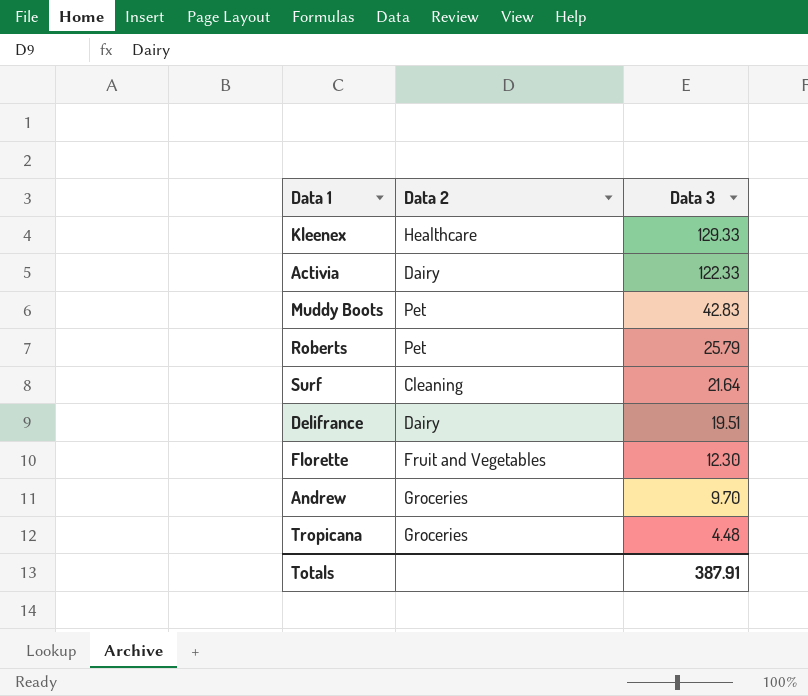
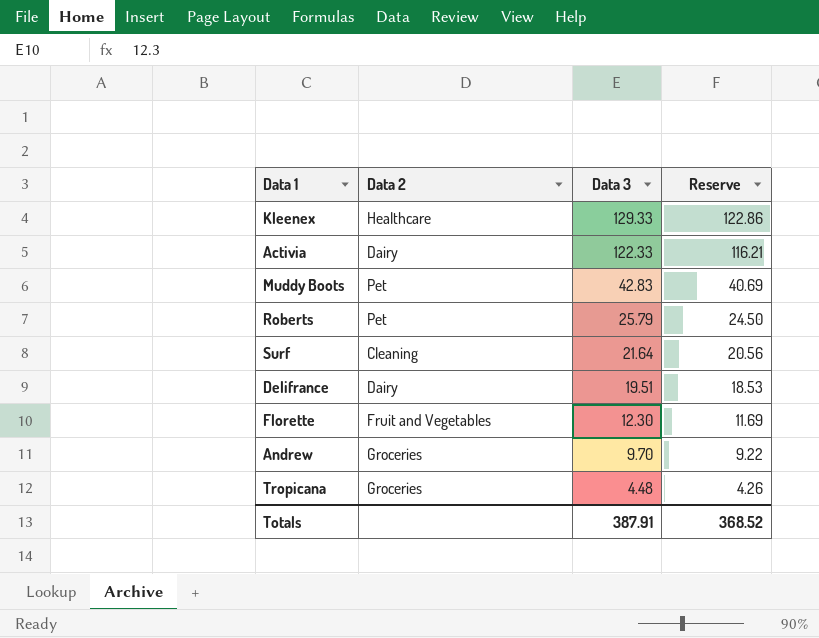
column Reserve | formula: none -> [Data 3] * 0.95

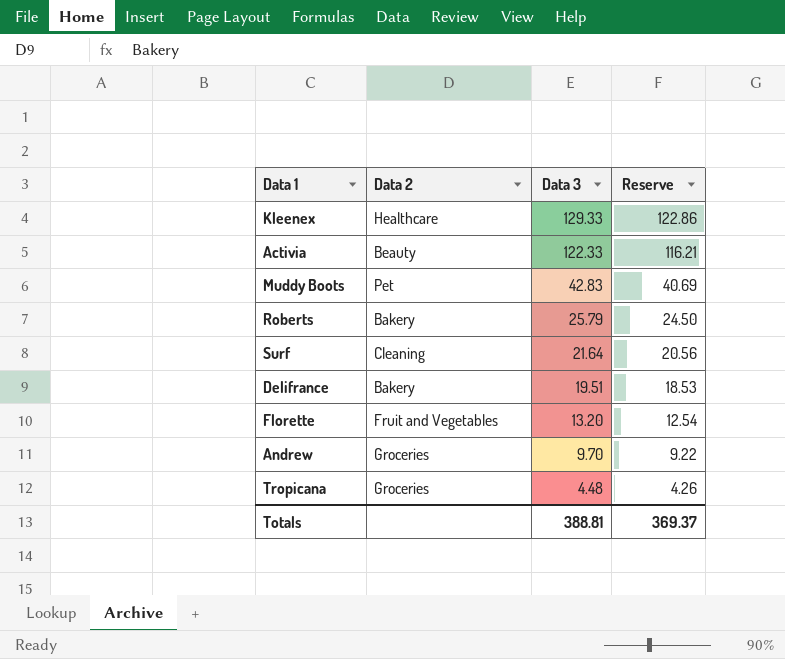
Activia | Data 2: Dairy -> Beauty
Roberts | Data 2: Pet -> Bakery
Delifrance | Data 2: Dairy -> Bakery
Florette | Data 3: 12.30 -> 13.20
Florette | Reserve: 11.69 -> 12.54
Totals | Data 3: 387.91 -> 388.81
Totals | Reserve: 368.52 -> 369.37

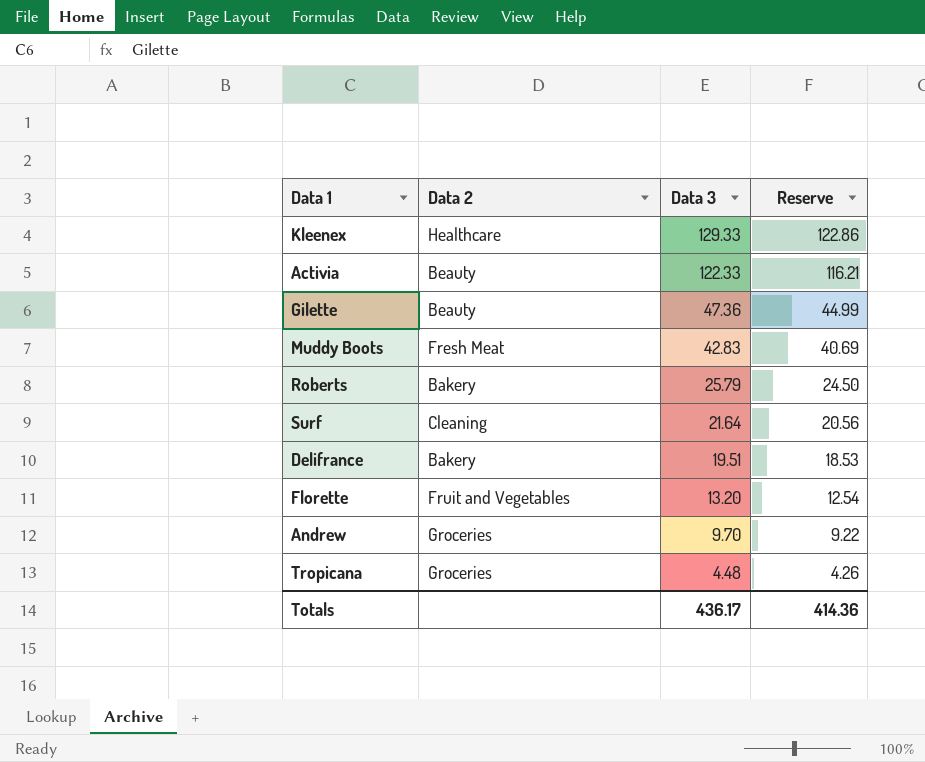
row Gilette: none -> Beauty | 47.36 | 44.99
Muddy Boots | Data 2: Pet -> Fresh Meat
Totals | Data 3: 388.81 -> 436.17
Totals | Reserve: 369.37 -> 414.36

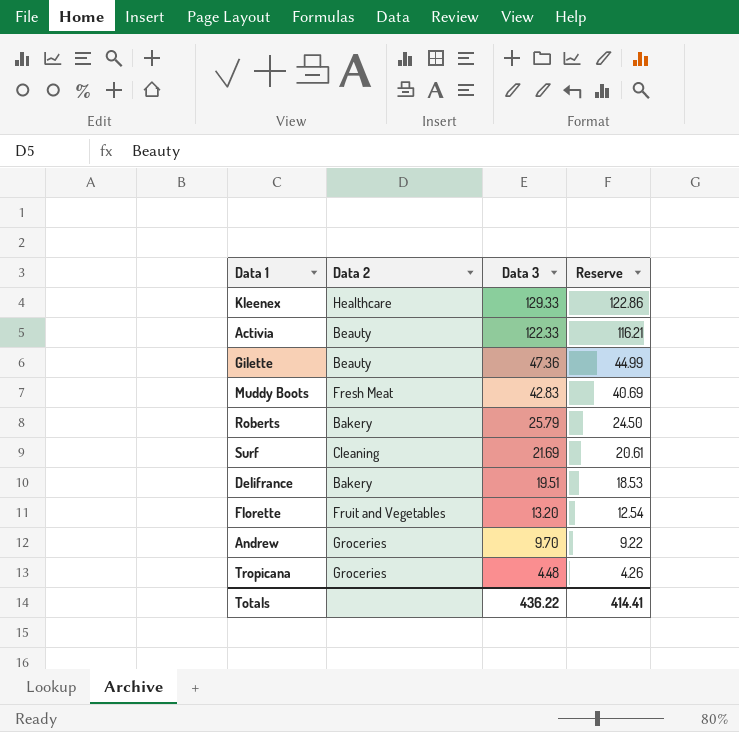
Surf | Data 3: 21.64 -> 21.69
Surf | Reserve: 20.56 -> 20.61
Totals | Data 3: 436.17 -> 436.22
Totals | Reserve: 414.36 -> 414.41

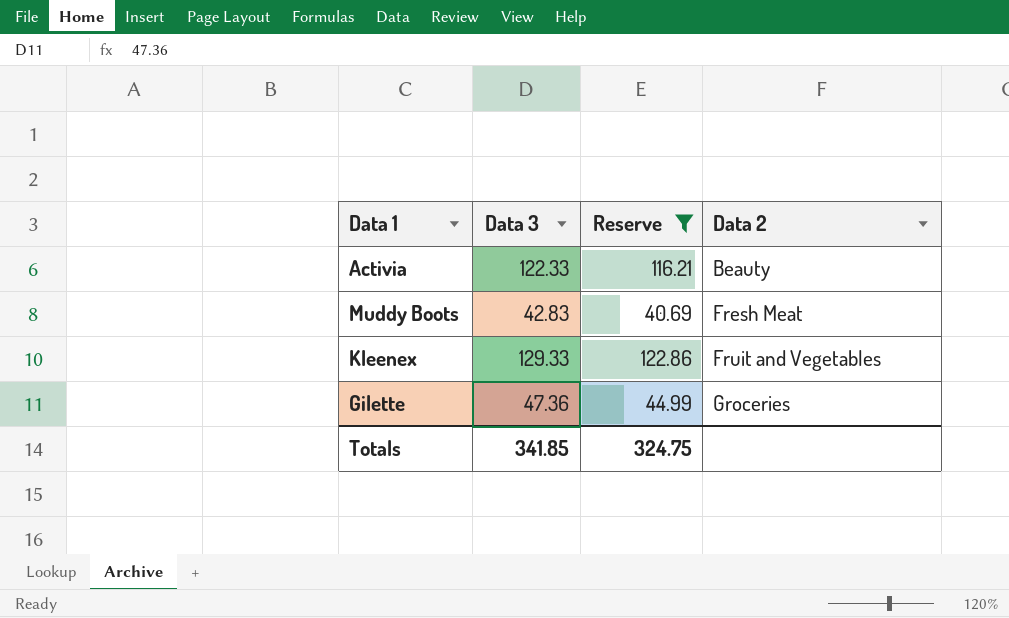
filter: none -> Reserve >= 40.69
row order: Data 3 descending -> Data 2 ascending
column Data 2 | position: 2 -> 4
Kleenex | Data 2: Healthcare -> Fruit and Vegetables
Gilette | Data 2: Beauty -> Groceries
Totals | Data 3: 436.22 -> 341.85
Totals | Reserve: 414.41 -> 324.75

